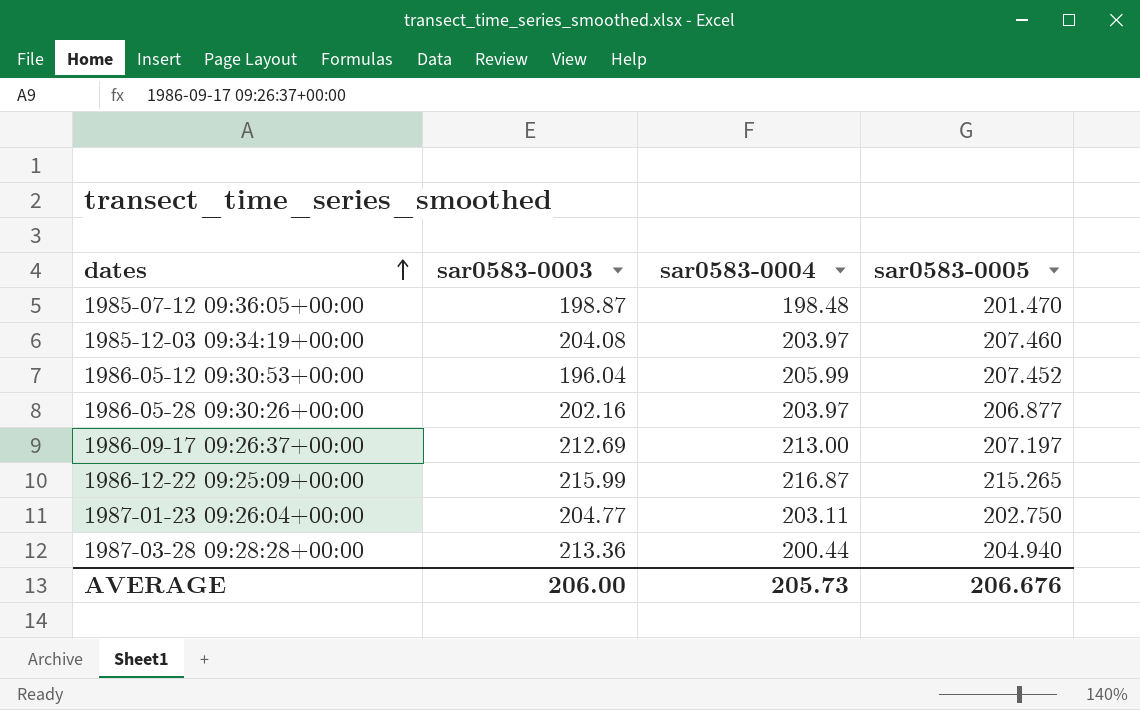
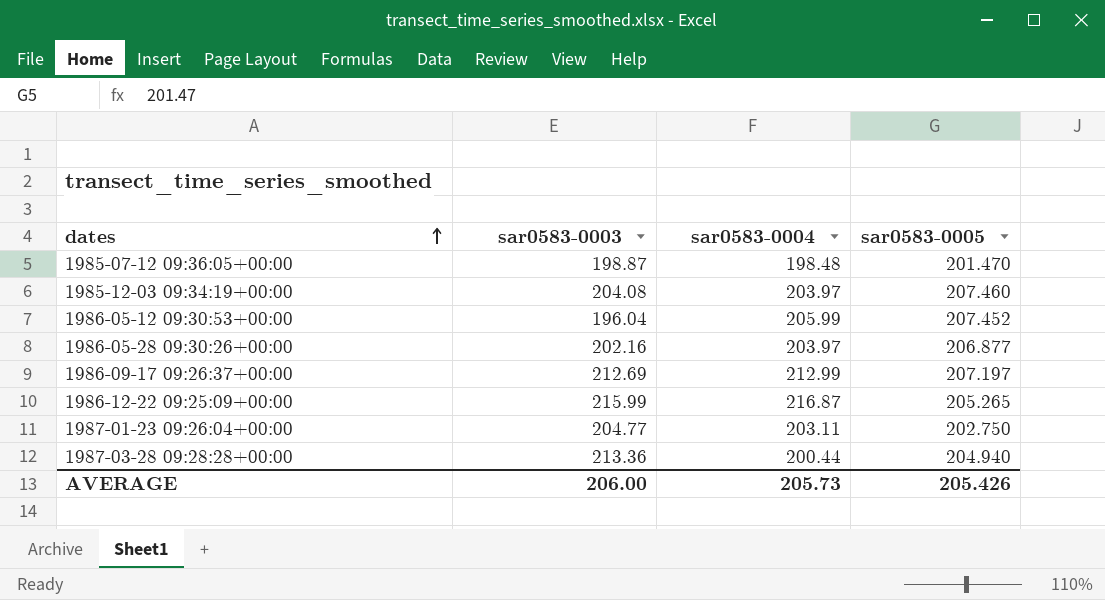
1986-09-17 09:26:37+00:00 | sar0583-0004: 213.00 -> 212.99
1986-12-22 09:25:09+00:00 | sar0583-0005: 215.265 -> 205.265
AVERAGE | sar0583-0005: 206.676 -> 205.426

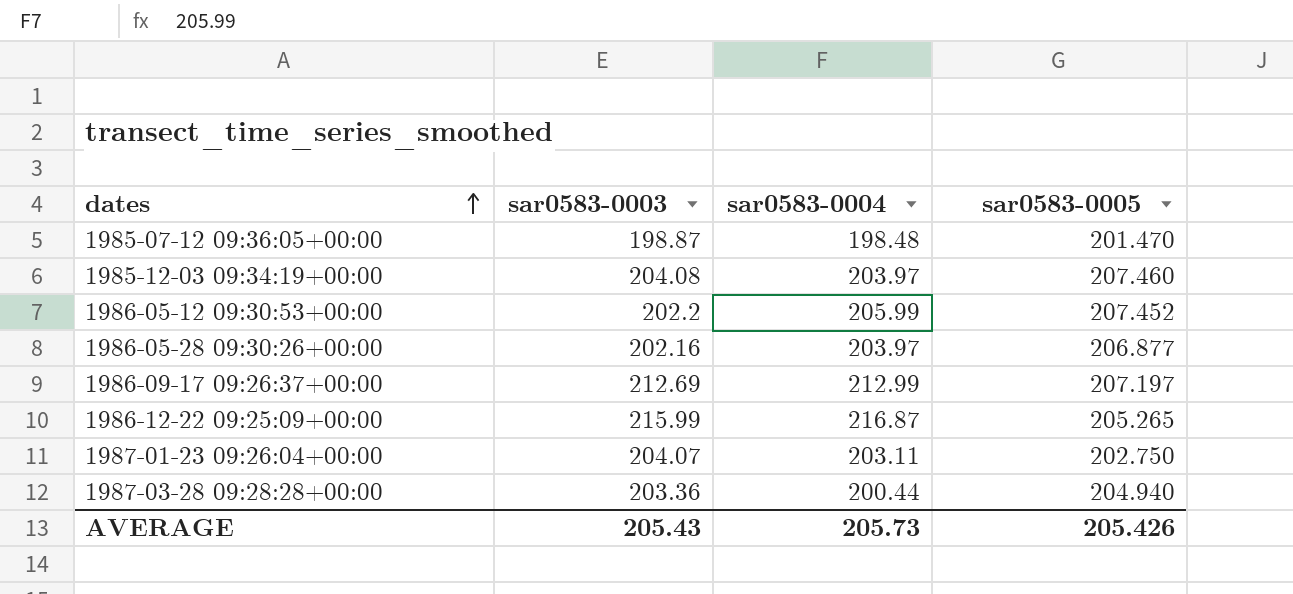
1986-05-12 09:30:53+00:00 | sar0583-0003: 196.04 -> 202.2
1987-01-23 09:26:04+00:00 | sar0583-0003: 204.77 -> 204.07
1987-03-28 09:28:28+00:00 | sar0583-0003: 213.36 -> 203.36
AVERAGE | sar0583-0003: 206.00 -> 205.43

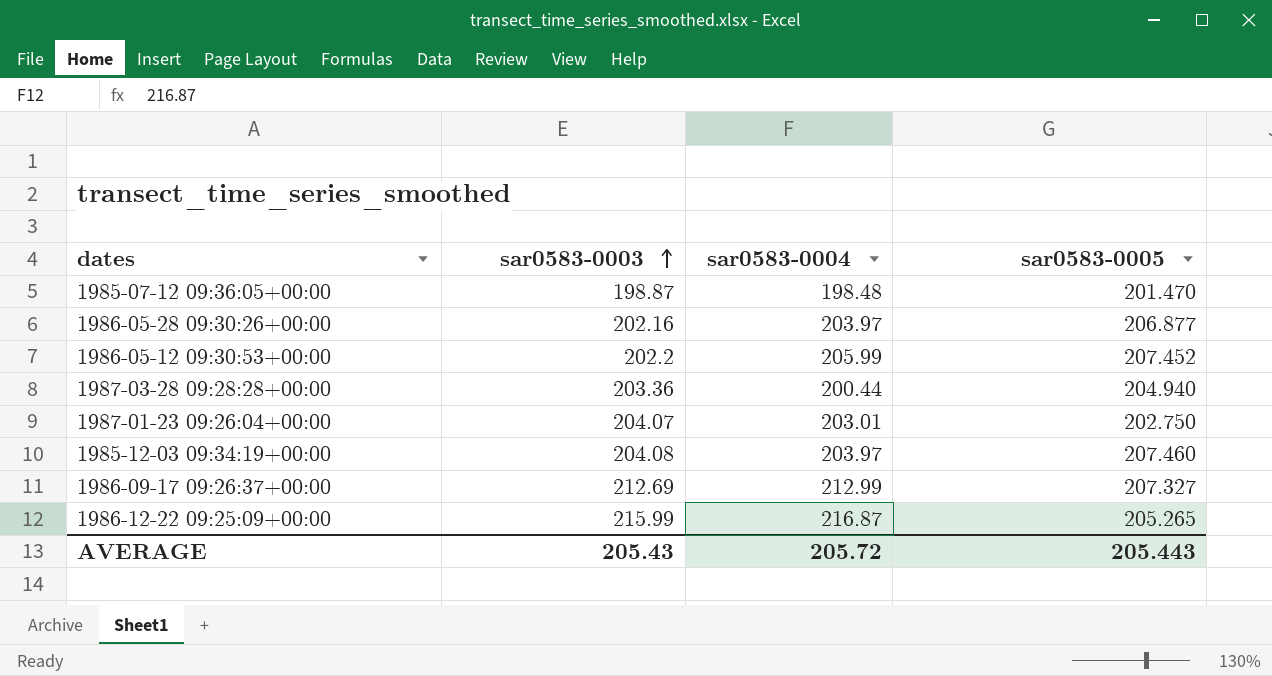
row order: dates ascending -> sar0583-0003 ascending
1987-01-23 09:26:04+00:00 | sar0583-0004: 203.11 -> 203.01
1986-09-17 09:26:37+00:00 | sar0583-0005: 207.197 -> 207.327
AVERAGE | sar0583-0004: 205.73 -> 205.72
AVERAGE | sar0583-0005: 205.426 -> 205.443

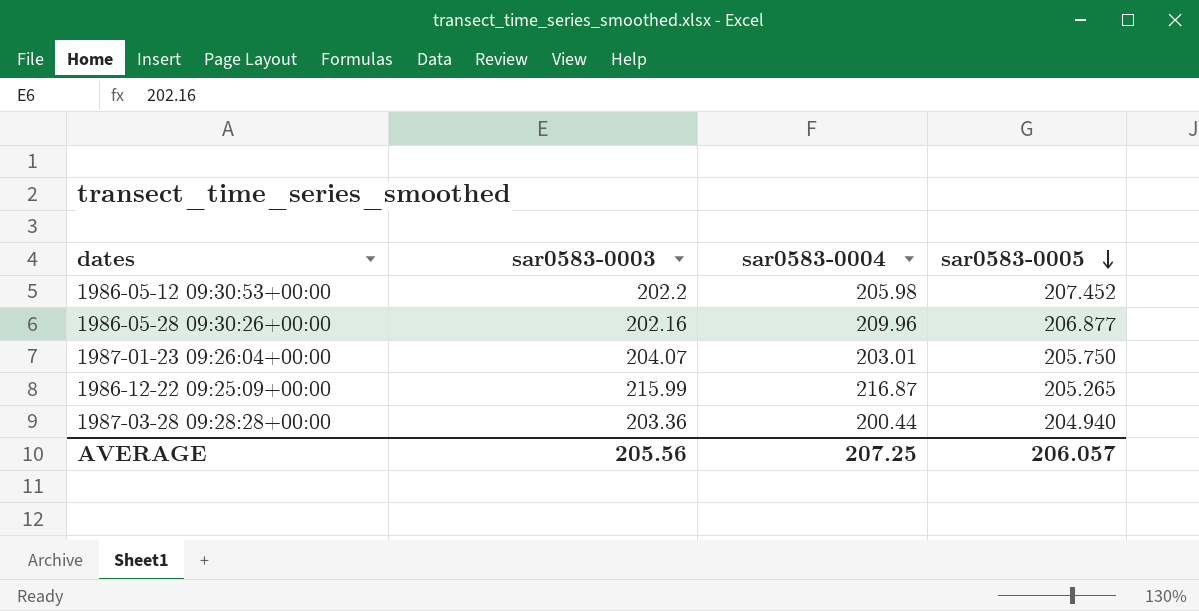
row order: sar0583-0003 ascending -> sar0583-0005 descending
row 1985-07-12 09:36:05+00:00: 198.87 | 198.48 | 201.470 -> none
row 1985-12-03 09:34:19+00:00: 204.08 | 203.97 | 207.460 -> none
row 1986-09-17 09:26:37+00:00: 212.69 | 212.99 | 207.327 -> none
1986-05-12 09:30:53+00:00 | sar0583-0004: 205.99 -> 205.98
1986-05-28 09:30:26+00:00 | sar0583-0004: 203.97 -> 209.96
1987-01-23 09:26:04+00:00 | sar0583-0005: 202.750 -> 205.750
AVERAGE | sar0583-0003: 205.43 -> 205.56
AVERAGE | sar0583-0004: 205.72 -> 207.25
AVERAGE | sar0583-0005: 205.443 -> 206.057

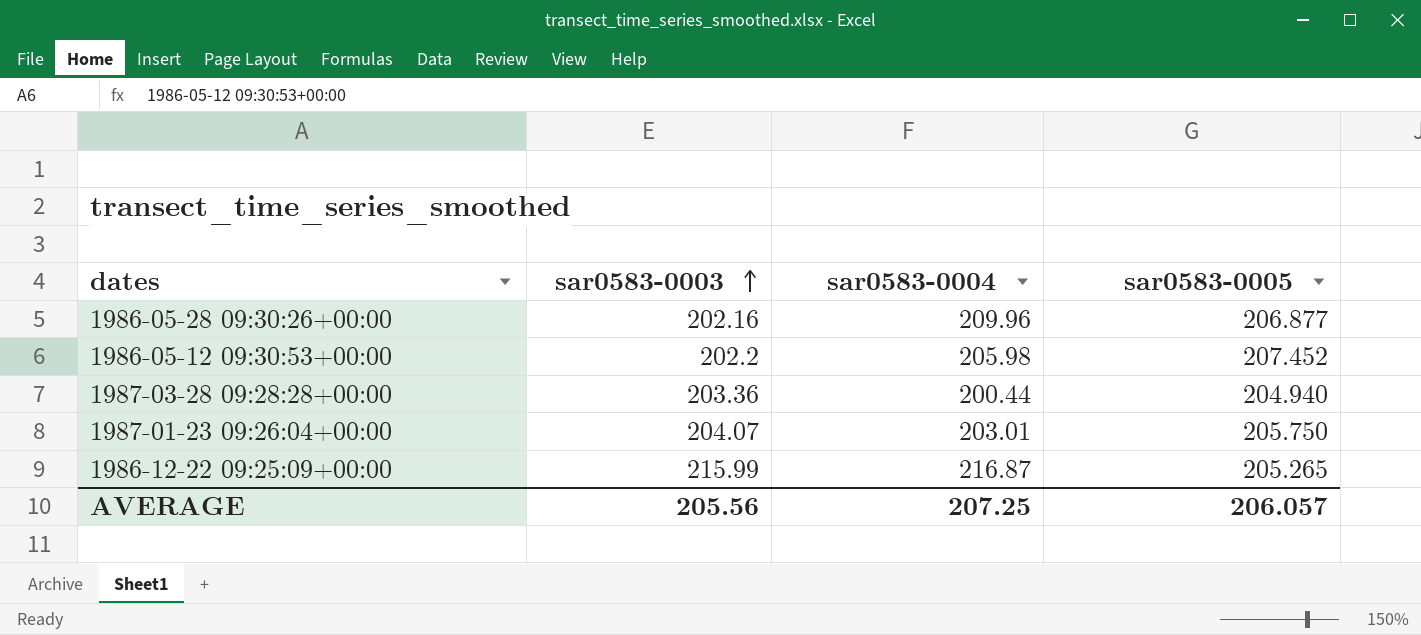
row order: sar0583-0005 descending -> sar0583-0003 ascending

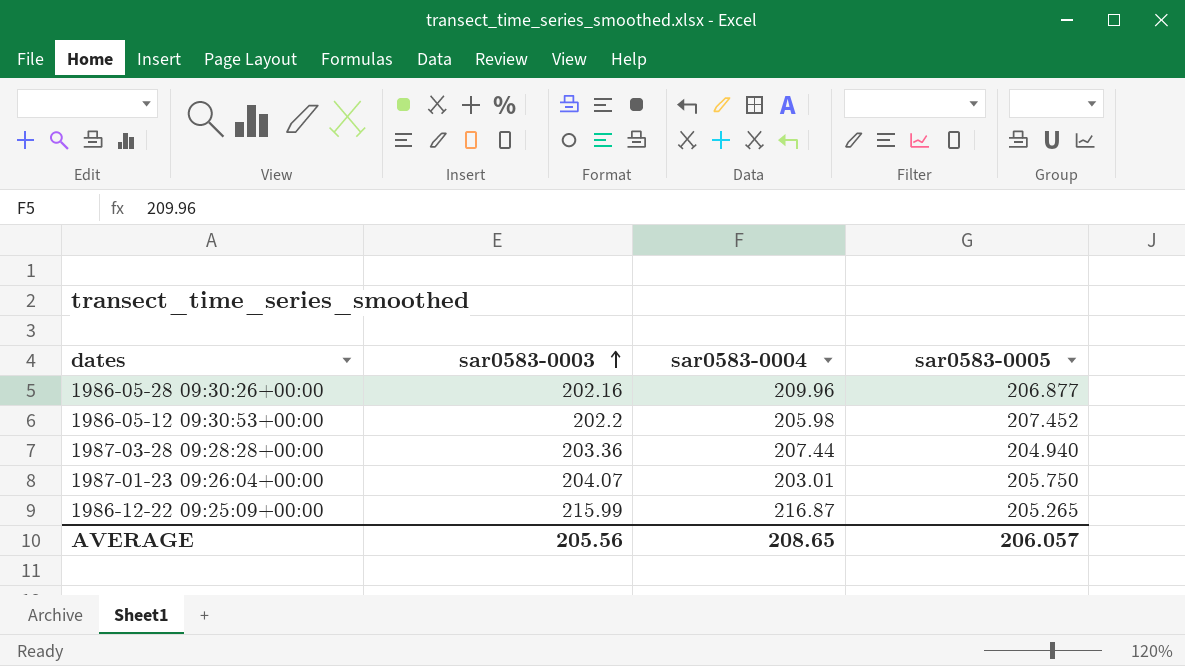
1987-03-28 09:28:28+00:00 | sar0583-0004: 200.44 -> 207.44
AVERAGE | sar0583-0004: 207.25 -> 208.65

